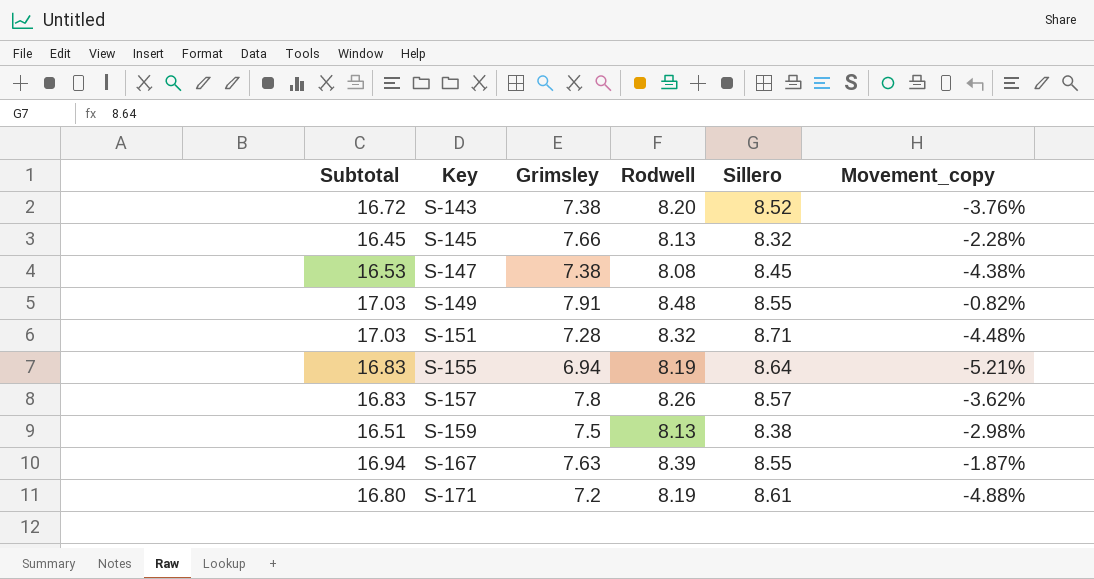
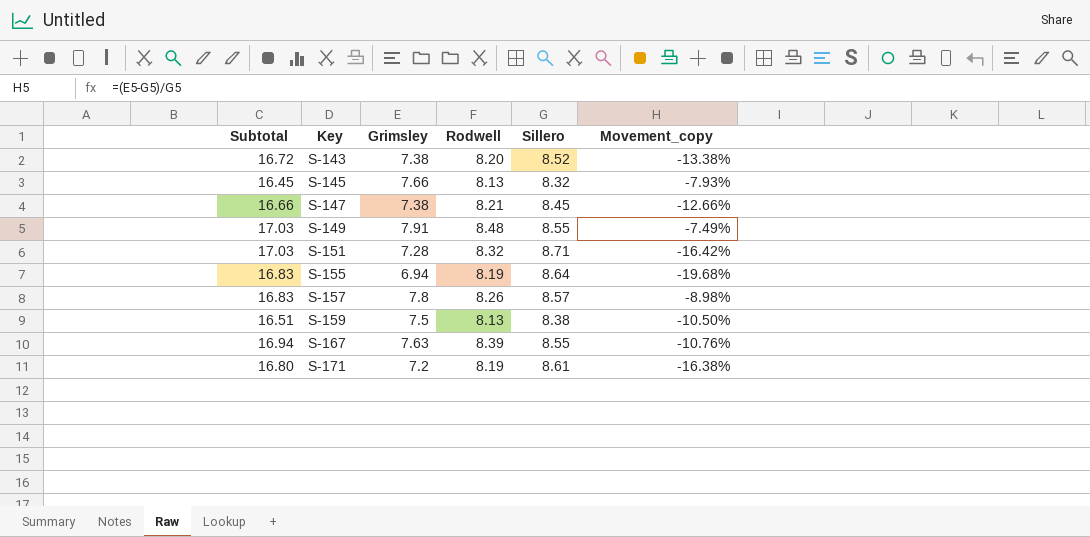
column Movement_copy | formula: ([Rodwell] - [Sillero]) / [Sillero] -> ([Grimsley] - [Sillero]) / [Sillero]
S-147 | Subtotal: 16.53 -> 16.66
S-147 | Rodwell: 8.08 -> 8.21

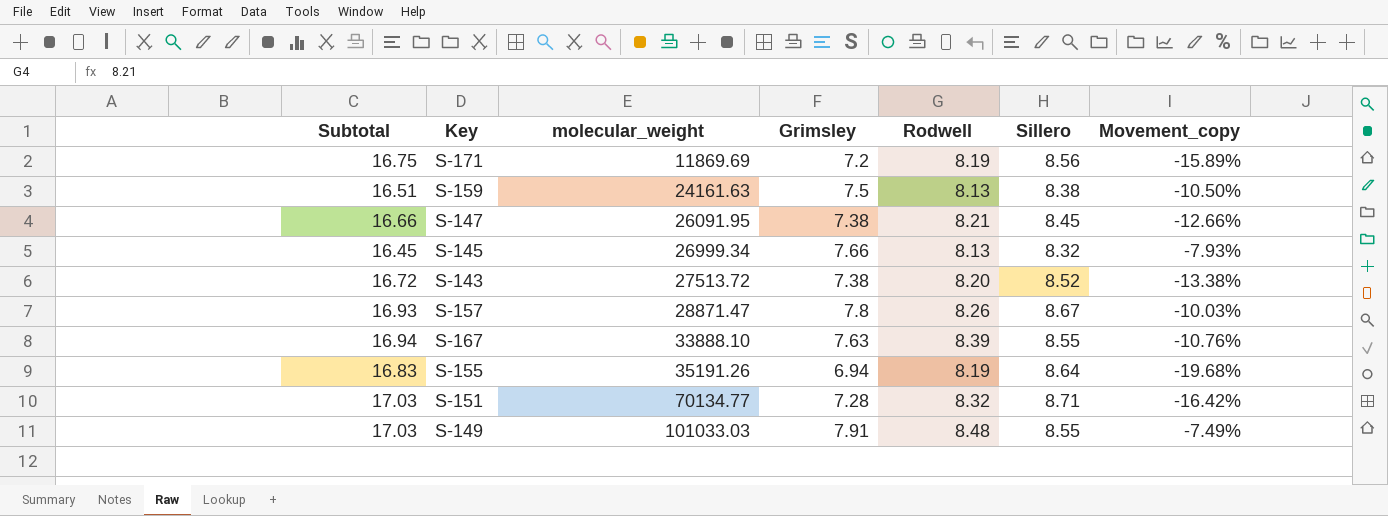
row order: Key ascending -> molecular_weight ascending
column molecular_weight | position: none -> 3
S-171 | Subtotal: 16.80 -> 16.75
S-171 | Sillero: 8.61 -> 8.56
S-171 | Movement_copy: -16.38% -> -15.89%
S-157 | Subtotal: 16.83 -> 16.93
S-157 | Sillero: 8.57 -> 8.67
S-157 | Movement_copy: -8.98% -> -10.03%

